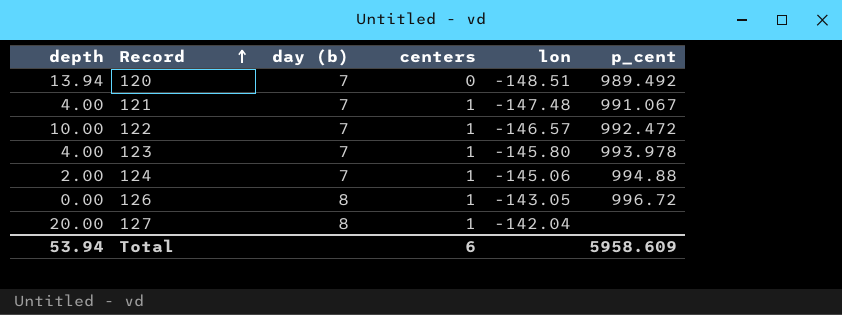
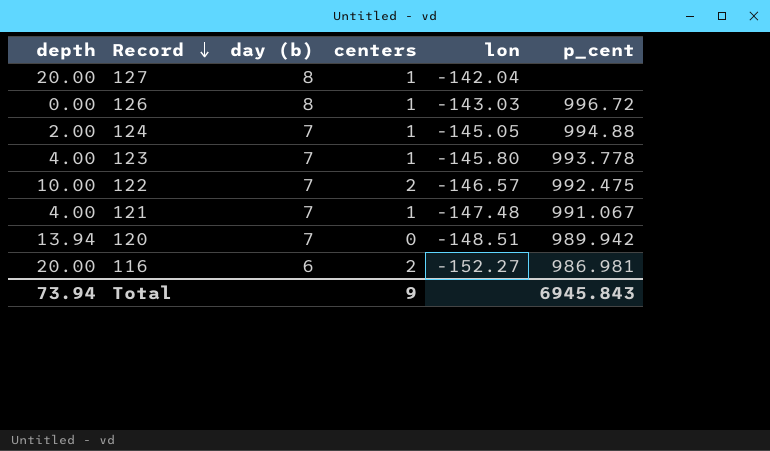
row order: Record ascending -> Record descending
126 | lon: -143.05 -> -143.03
124 | lon: -145.06 -> -145.05
123 | p_cent: 993.978 -> 993.778
122 | centers: 1 -> 2
122 | p_cent: 992.472 -> 992.475
120 | p_cent: 989.492 -> 989.942
row 116: none -> 20.00 | 6 | 2 | -152.27 | 986.981
Total | depth: 53.94 -> 73.94
Total | centers: 6 -> 9
Total | p_cent: 5958.609 -> 6945.843

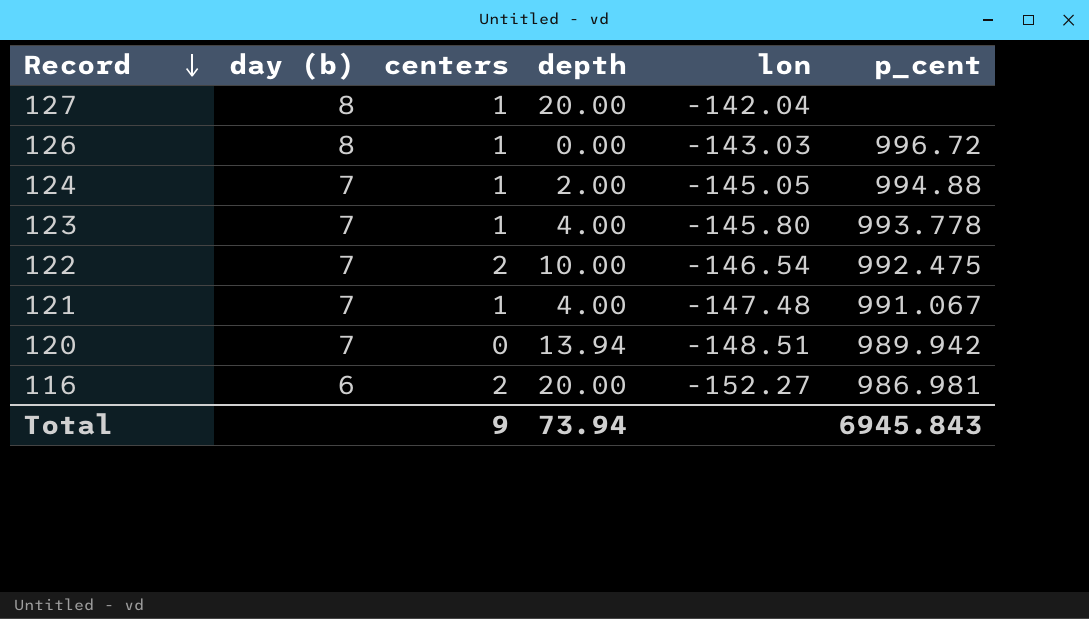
column depth | position: 1 -> 4
122 | lon: -146.57 -> -146.54

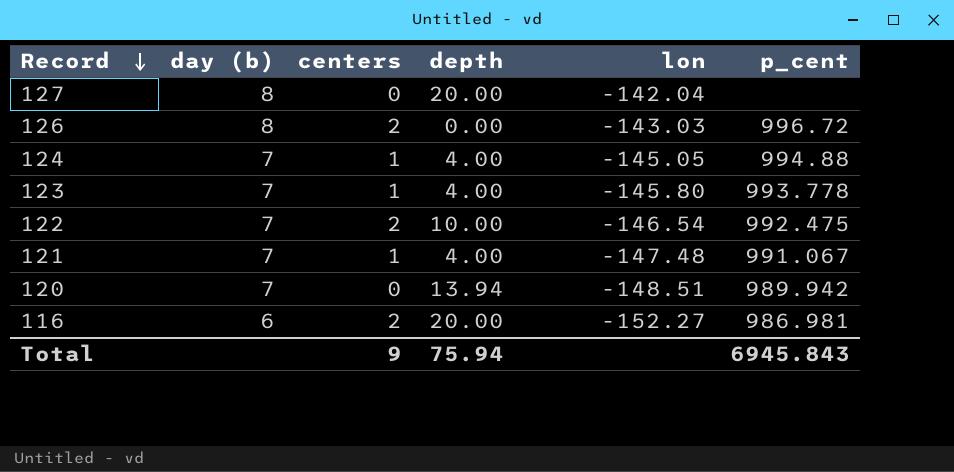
127 | centers: 1 -> 0
126 | centers: 1 -> 2
124 | depth: 2.00 -> 4.00
Total | depth: 73.94 -> 75.94

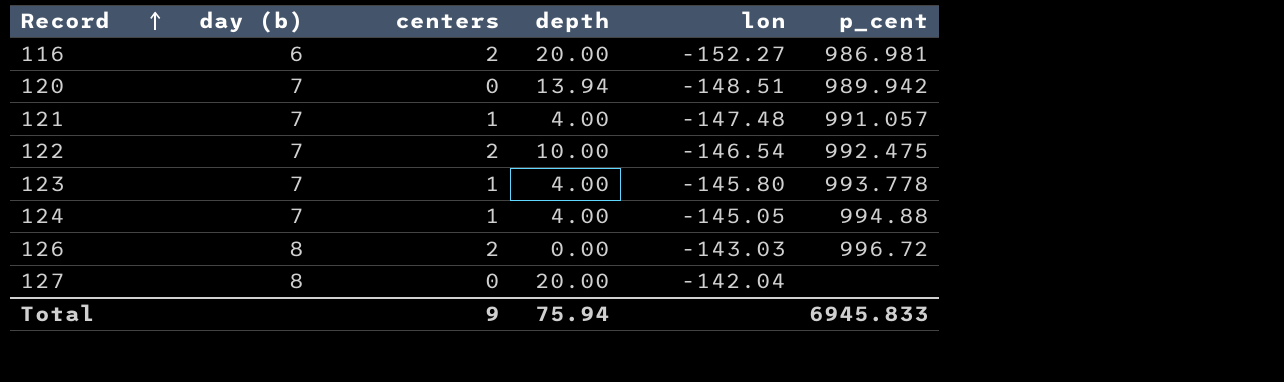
row order: Record descending -> Record ascending
121 | p_cent: 991.067 -> 991.057
Total | p_cent: 6945.843 -> 6945.833

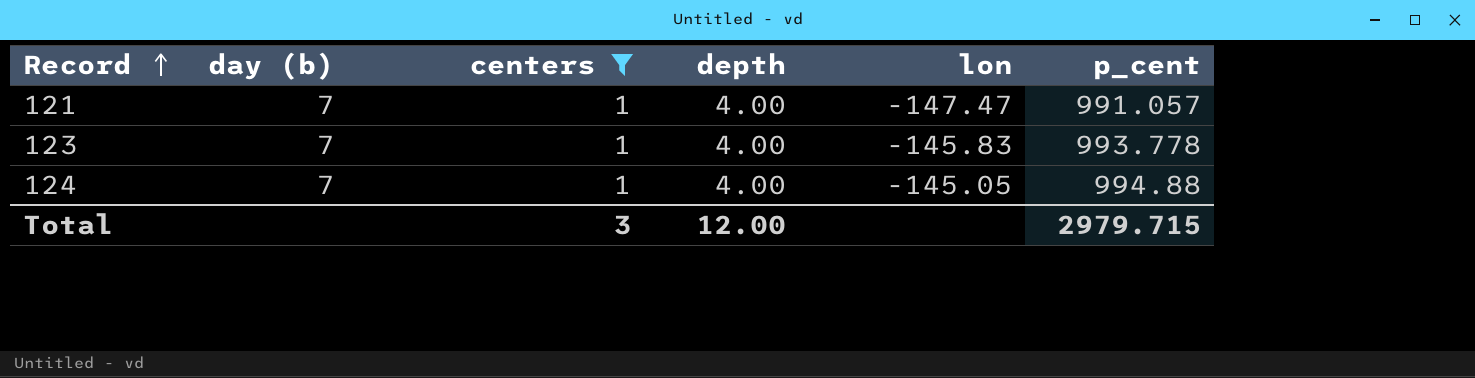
filter: none -> centers = 1
121 | lon: -147.48 -> -147.47
123 | lon: -145.80 -> -145.83
Total | centers: 9 -> 3
Total | depth: 75.94 -> 12.00
Total | p_cent: 6945.833 -> 2979.715

